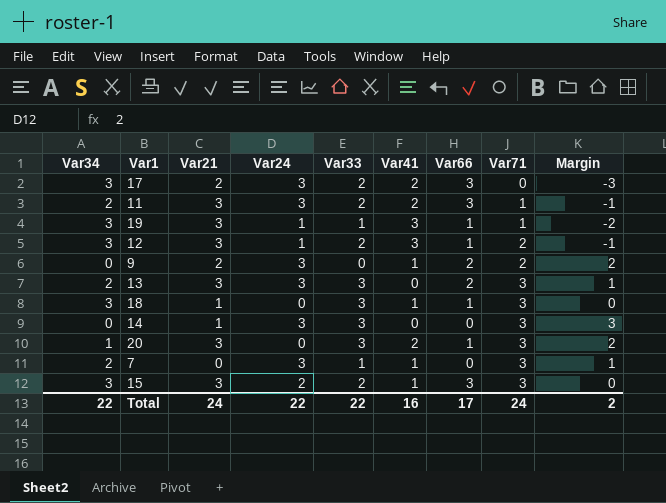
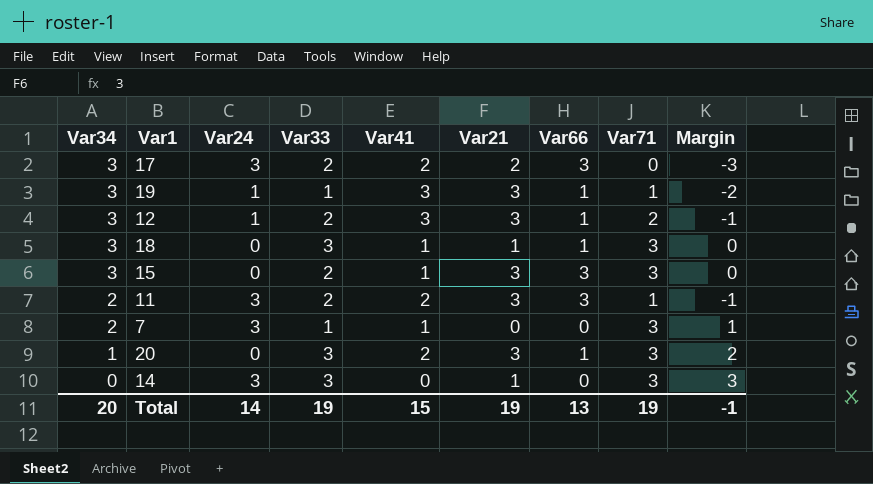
row order: Var71 ascending -> Var34 descending
column Var21 | position: 3 -> 6
row 9: 0 | 2 | 3 | 0 | 1 | 2 | 2 | 2 -> none
row 13: 2 | 3 | 3 | 3 | 0 | 2 | 3 | 1 -> none
15 | Var24: 2 -> 0
Total | Var34: 22 -> 20
Total | Var24: 22 -> 14
Total | Var33: 22 -> 19
Total | Var41: 16 -> 15
Total | Var21: 24 -> 19
Total | Var66: 17 -> 13
Total | Var71: 24 -> 19
Total | Margin: 2 -> -1

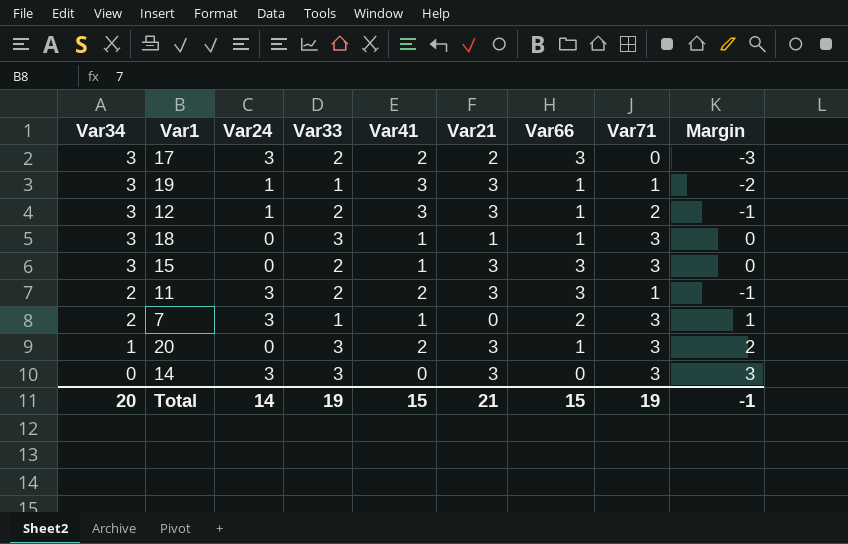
7 | Var66: 0 -> 2
14 | Var21: 1 -> 3
Total | Var21: 19 -> 21
Total | Var66: 13 -> 15

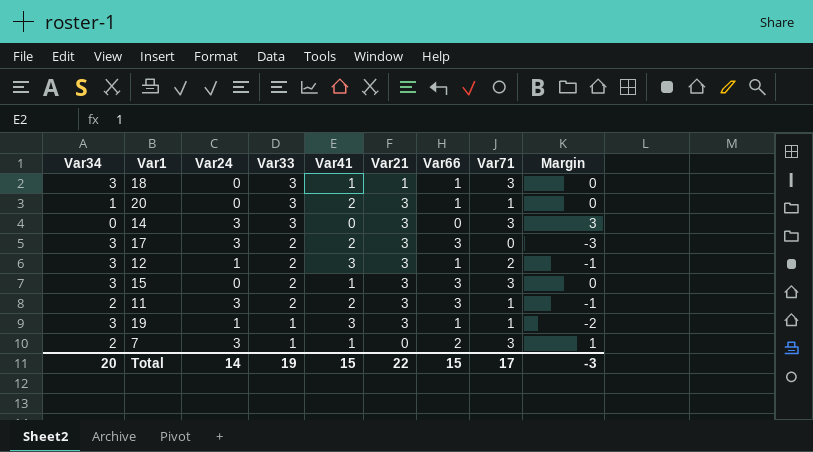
row order: Var34 descending -> Var33 descending
20 | Var71: 3 -> 1
20 | Margin: 2 -> 0
17 | Var21: 2 -> 3
Total | Var21: 21 -> 22
Total | Var71: 19 -> 17
Total | Margin: -1 -> -3

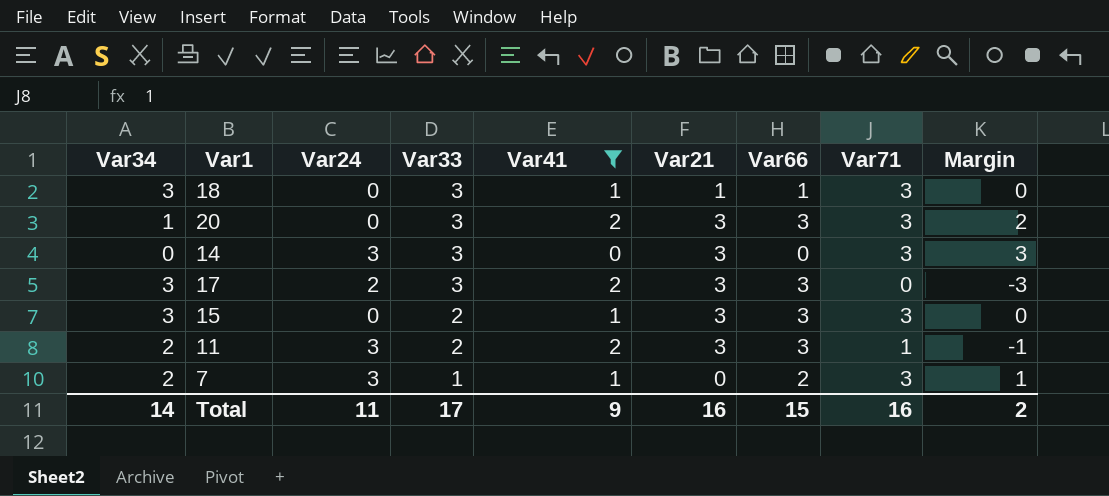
filter: none -> Var41 != 3
20 | Var66: 1 -> 3
20 | Var71: 1 -> 3
20 | Margin: 0 -> 2
17 | Var24: 3 -> 2
17 | Var33: 2 -> 3
Total | Var34: 20 -> 14
Total | Var24: 14 -> 11
Total | Var33: 19 -> 17
Total | Var41: 15 -> 9
Total | Var21: 22 -> 16
Total | Var71: 17 -> 16
Total | Margin: -3 -> 2

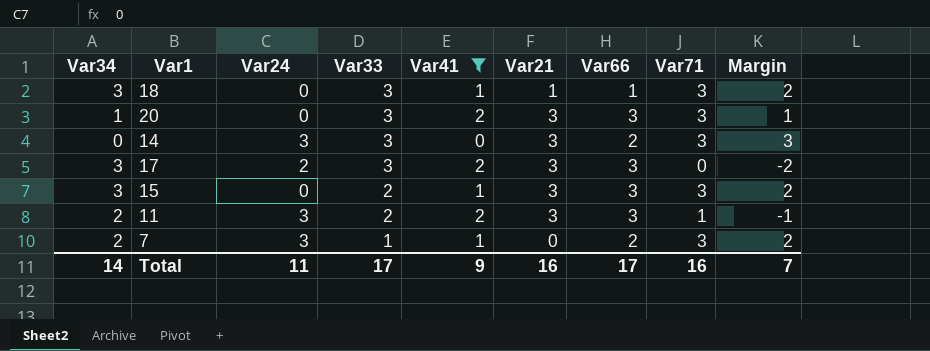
column Margin | formula: [Var71] - [Var34] -> [Var71] - [Var41]
14 | Var66: 0 -> 2
Total | Var66: 15 -> 17
Total | Margin: 2 -> 7

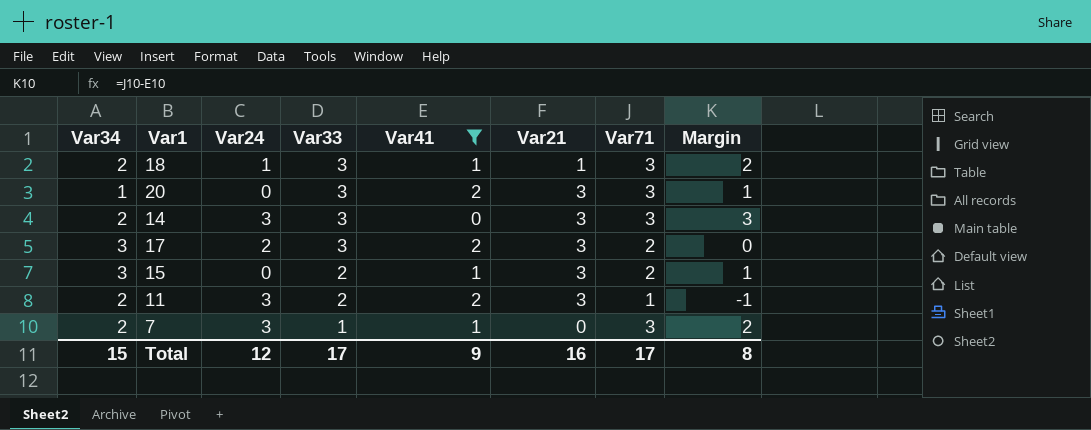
column Var66 | position: 7 -> none
18 | Var34: 3 -> 2
18 | Var24: 0 -> 1
14 | Var34: 0 -> 2
17 | Var71: 0 -> 2
17 | Margin: -2 -> 0
15 | Var71: 3 -> 2
15 | Margin: 2 -> 1
Total | Var34: 14 -> 15
Total | Var24: 11 -> 12
Total | Var71: 16 -> 17
Total | Margin: 7 -> 8

